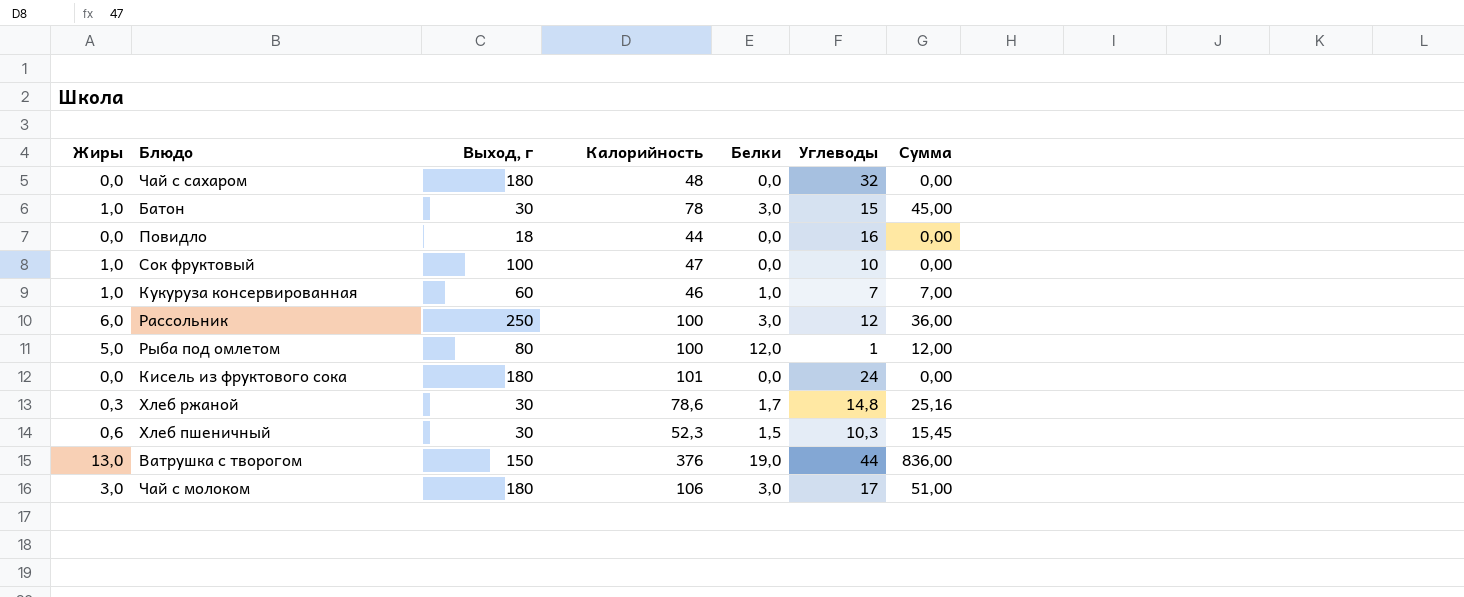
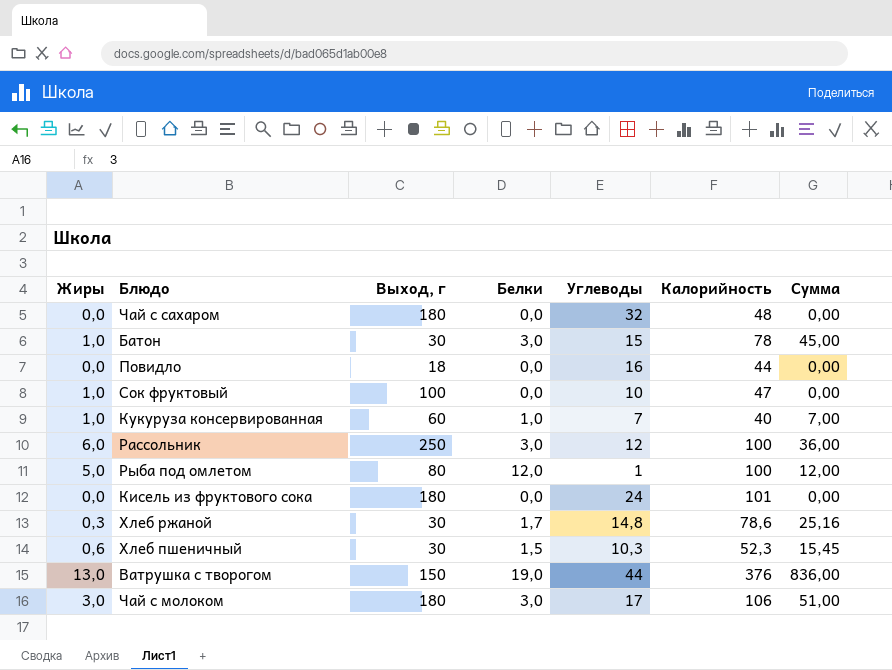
column Калорийность | position: 4 -> 6
Кукуруза консервированная | Калорийность: 46 -> 40

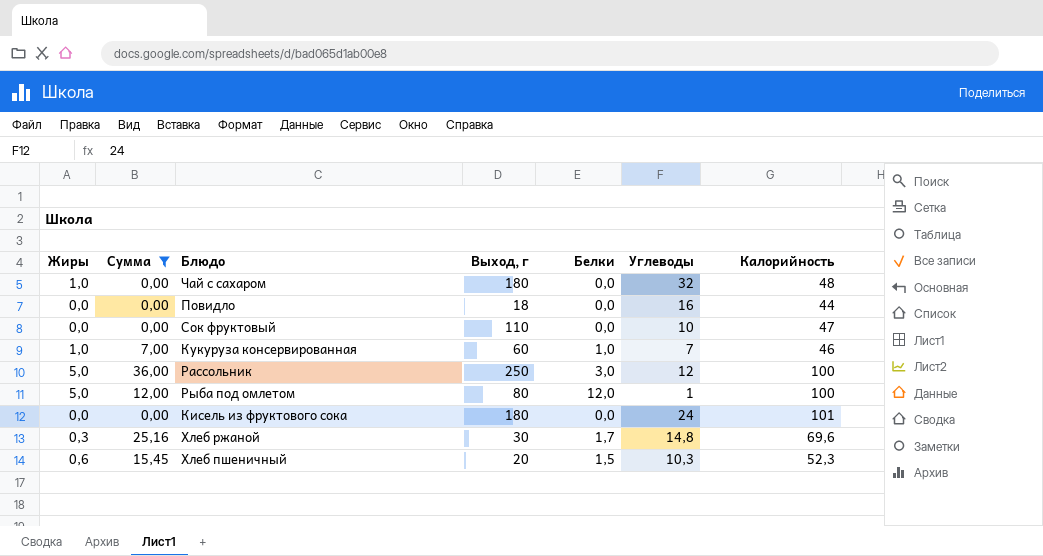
filter: none -> Сумма <= 36,00
column Сумма | position: 7 -> 2
Чай с сахаром | Жиры: 0,0 -> 1,0
Сок фруктовый | Жиры: 1,0 -> 0,0
Сок фруктовый | Выход, г: 100 -> 110
Кукуруза консервированная | Калорийность: 40 -> 46
Рассольник | Жиры: 6,0 -> 5,0
Хлеб ржаной | Калорийность: 78,6 -> 69,6
Хлеб пшеничный | Выход, г: 30 -> 20

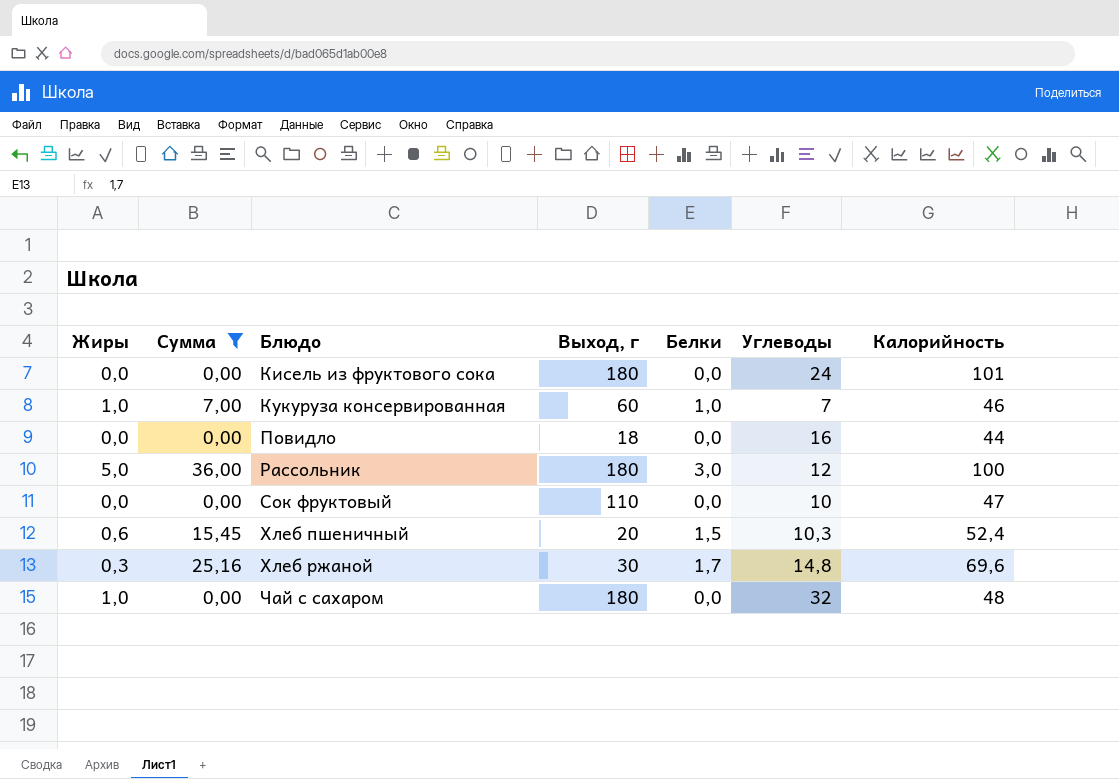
row order: none -> Блюдо ascending
row Рыба под омлетом: 5,0 | 12,00 | 80 | 12,0 | 1 | 100 -> none
Рассольник | Выход, г: 250 -> 180
Хлеб пшеничный | Калорийность: 52,3 -> 52,4

